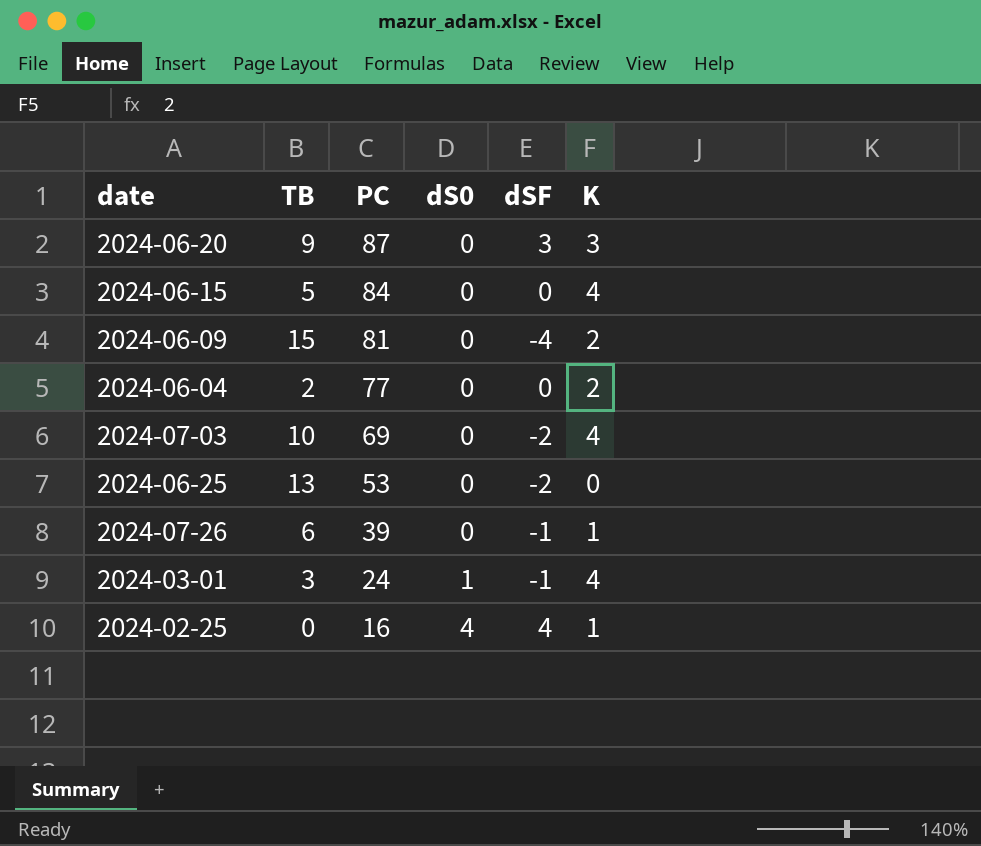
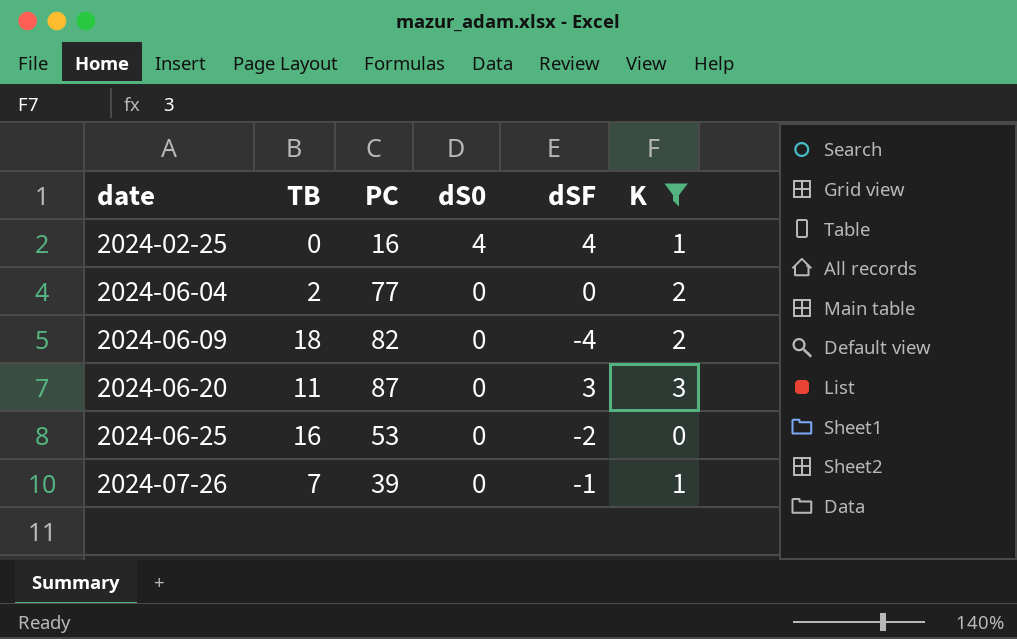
filter: none -> K != 4
row order: PC descending -> date ascending
2024-06-09 | TB: 15 -> 18
2024-06-09 | PC: 81 -> 82
2024-06-20 | TB: 9 -> 11
2024-06-25 | TB: 13 -> 16
2024-07-26 | TB: 6 -> 7

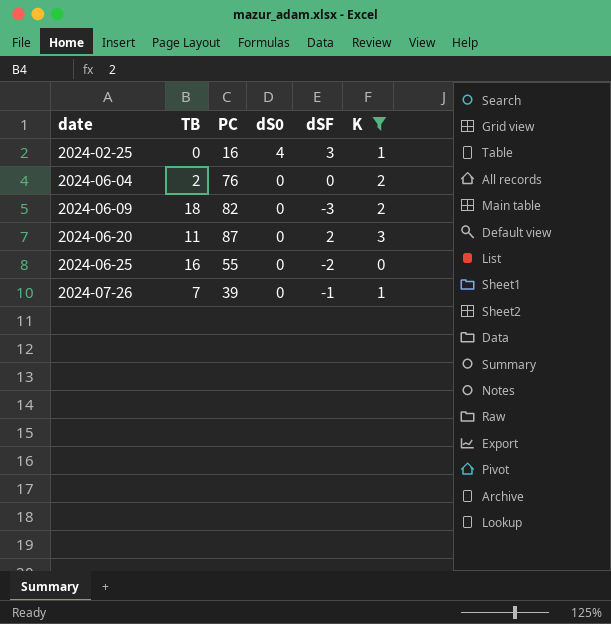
2024-02-25 | dSF: 4 -> 3
2024-06-04 | PC: 77 -> 76
2024-06-09 | dSF: -4 -> -3
2024-06-20 | dSF: 3 -> 2
2024-06-25 | PC: 53 -> 55

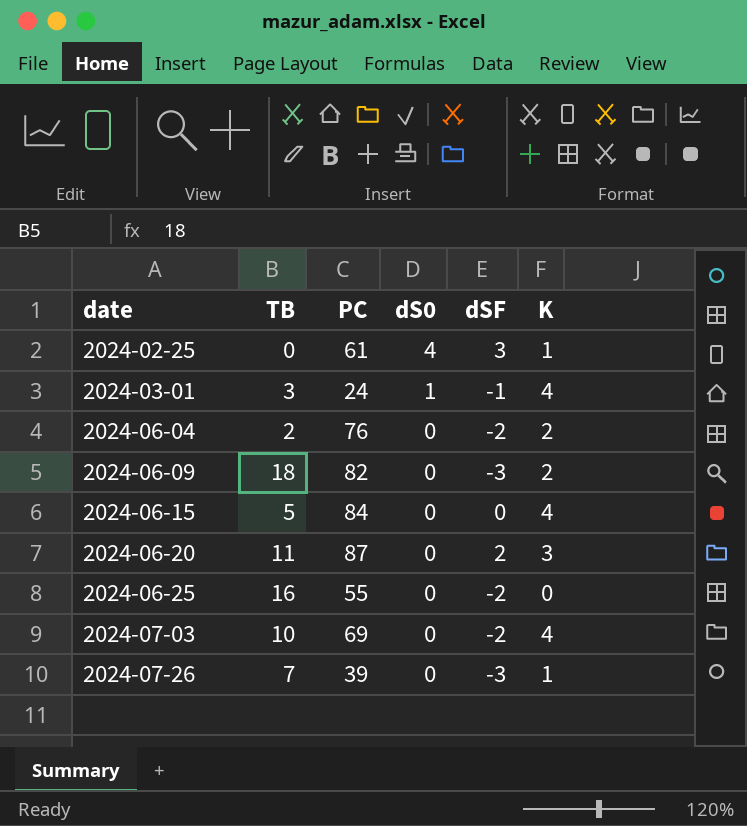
filter: K != 4 -> none
2024-02-25 | PC: 16 -> 61
2024-06-04 | dSF: 0 -> -2
2024-07-26 | dSF: -1 -> -3

